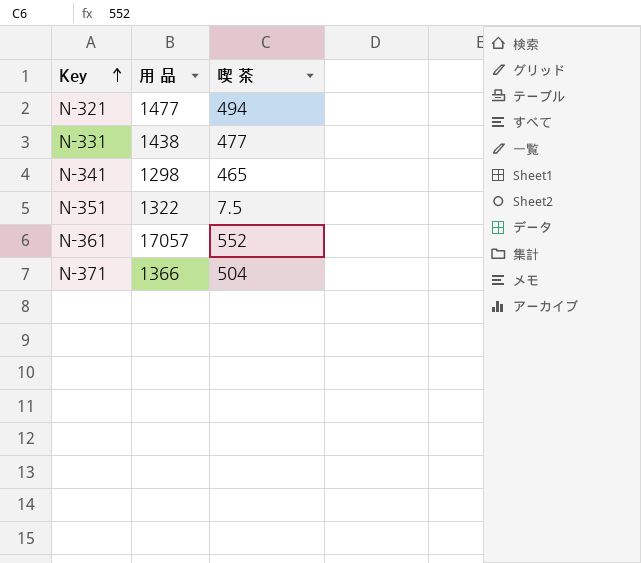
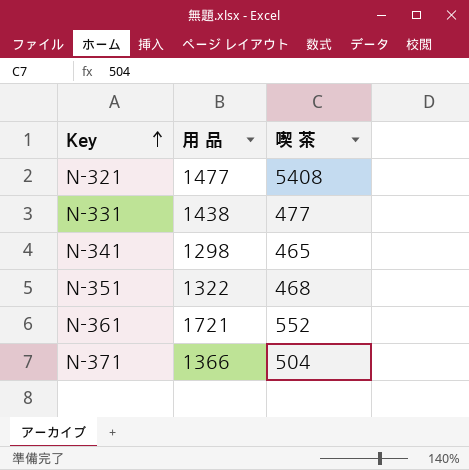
N-321 | 喫 茶: 494 -> 5408
N-351 | 喫 茶: 7.5 -> 468
N-361 | 用 品: 17057 -> 1721

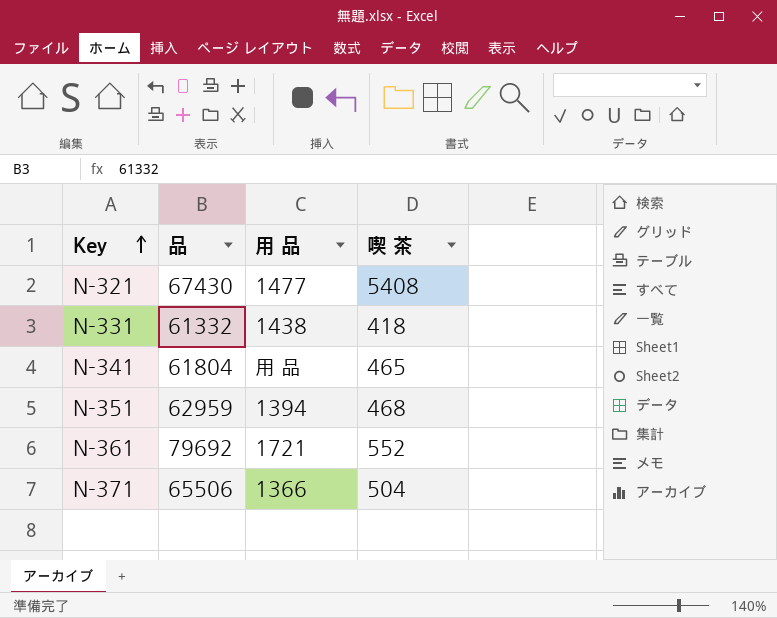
column 品 | position: none -> 2
N-331 | 喫 茶: 477 -> 418
N-341 | 用 品: 1298 -> 用 品
N-351 | 用 品: 1322 -> 1394

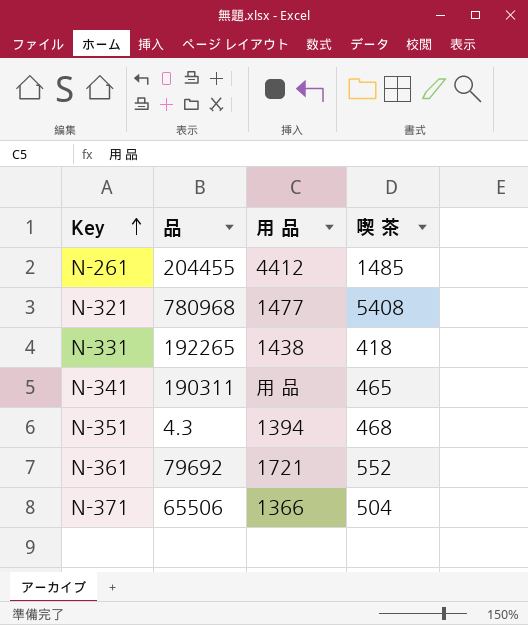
row N-261: none -> 204455 | 4412 | 1485
N-321 | 品: 67430 -> 780968
N-331 | 品: 61332 -> 192265
N-341 | 品: 61804 -> 190311
N-351 | 品: 62959 -> 4.3

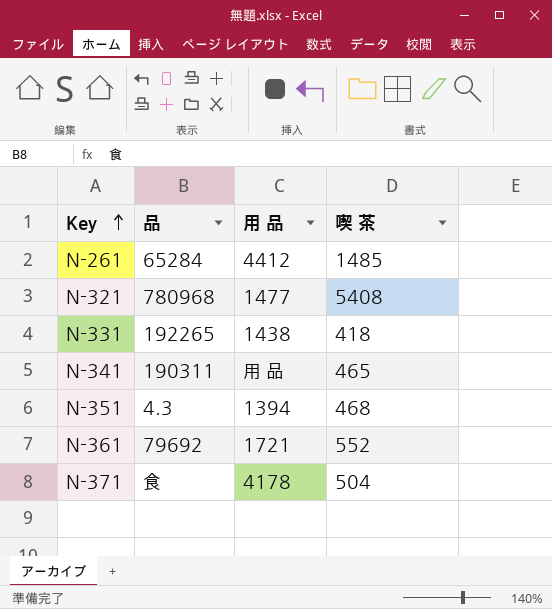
N-261 | 品: 204455 -> 65284
N-371 | 品: 65506 -> 食
N-371 | 用 品: 1366 -> 4178

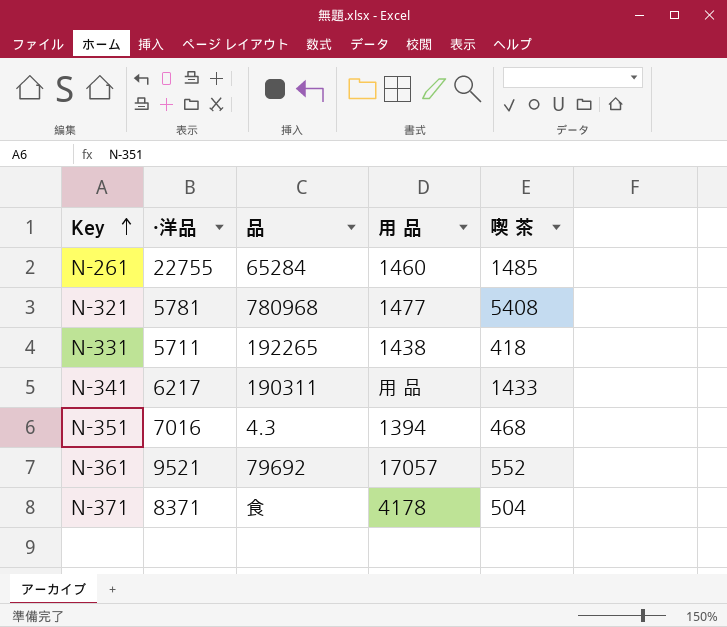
column ・洋品 | position: none -> 2
N-261 | 用 品: 4412 -> 1460
N-341 | 喫 茶: 465 -> 1433
N-361 | 用 品: 1721 -> 17057

